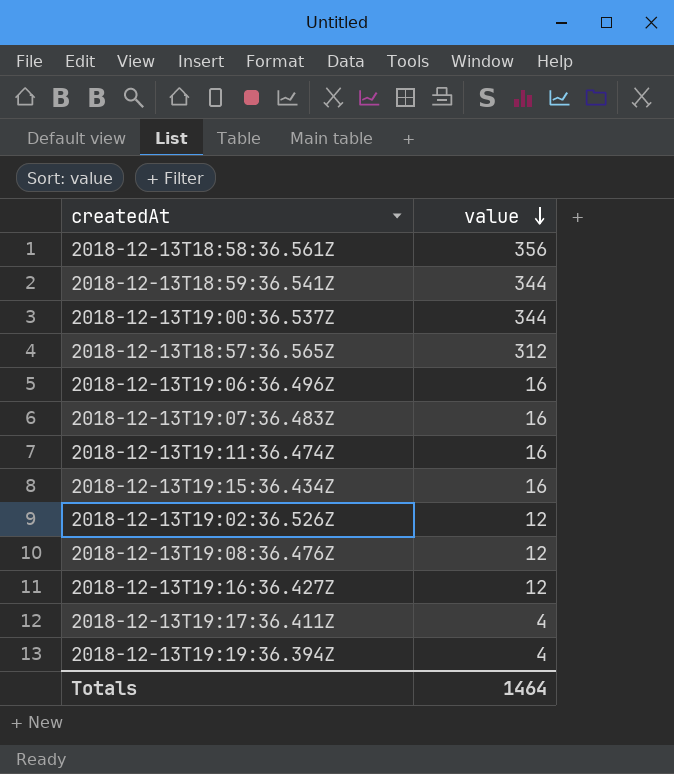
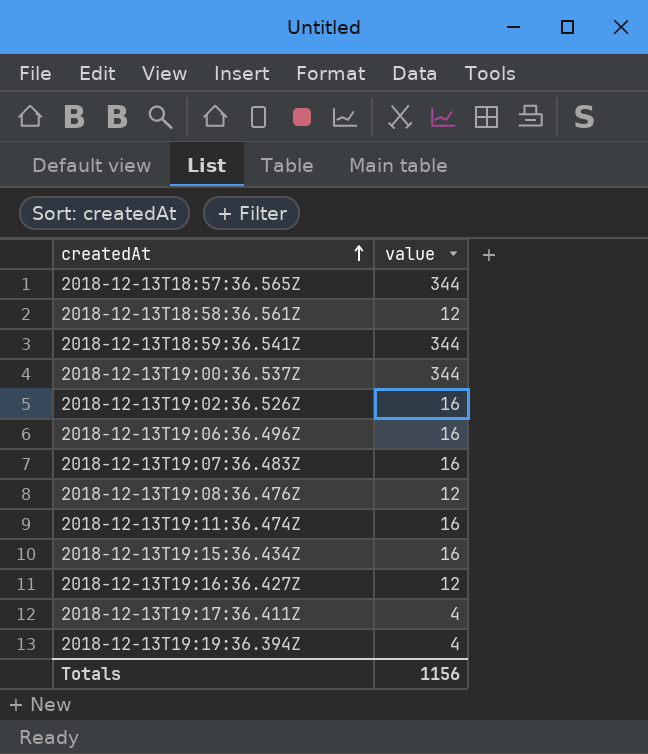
row order: value descending -> createdAt ascending
2018-12-13T18:57:36.565Z | value: 312 -> 344
2018-12-13T18:58:36.561Z | value: 356 -> 12
2018-12-13T19:02:36.526Z | value: 12 -> 16
Totals | value: 1464 -> 1156

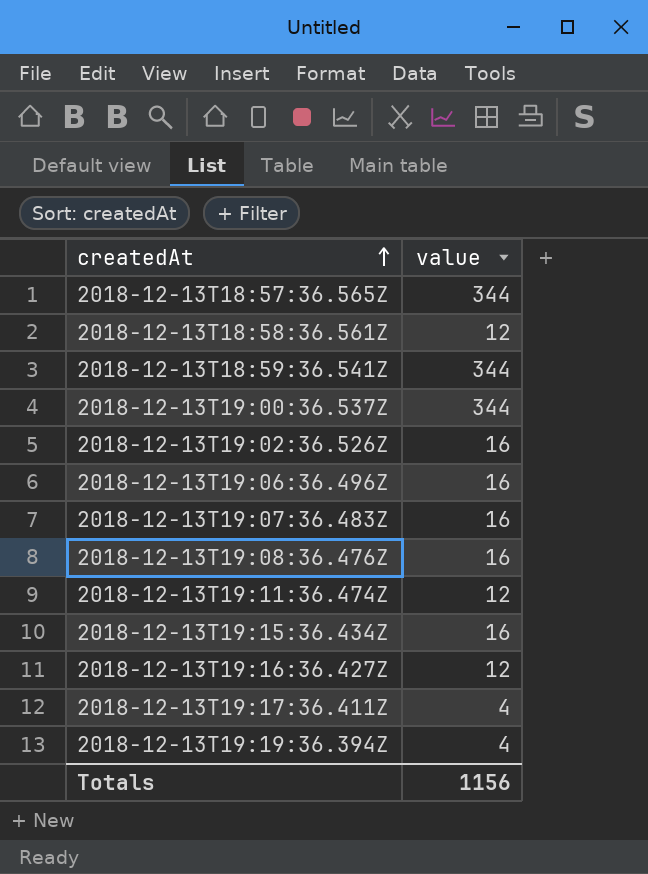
2018-12-13T19:08:36.476Z | value: 12 -> 16
2018-12-13T19:11:36.474Z | value: 16 -> 12

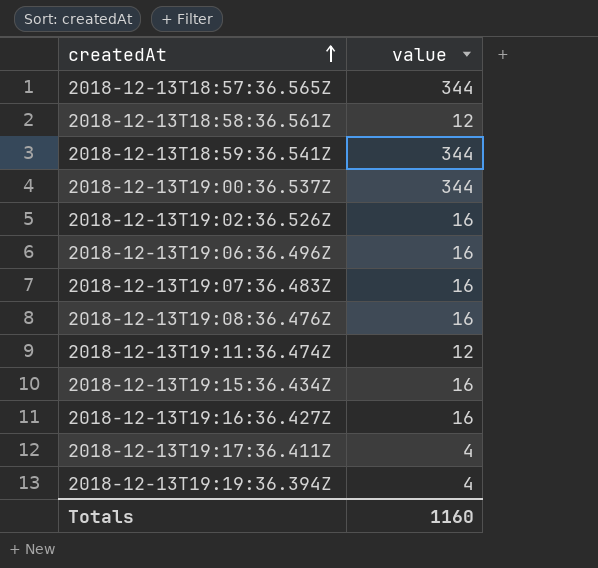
2018-12-13T19:16:36.427Z | value: 12 -> 16
Totals | value: 1156 -> 1160

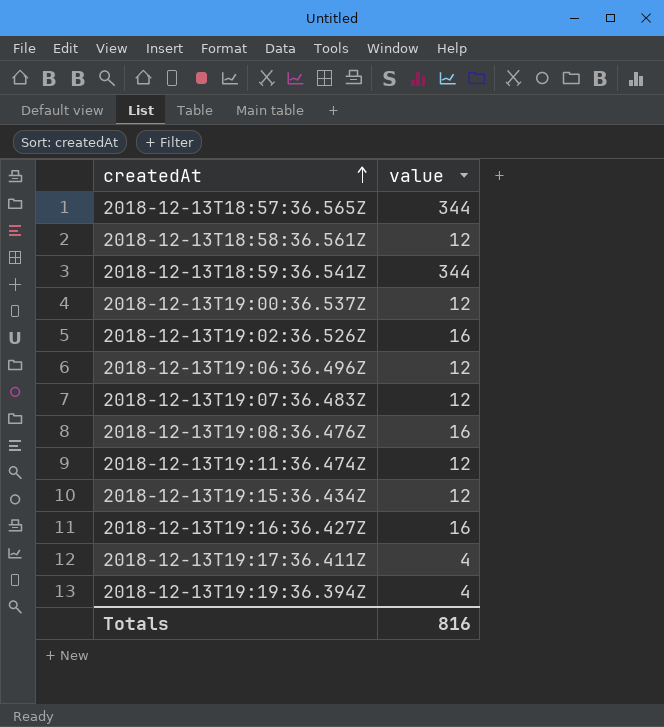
2018-12-13T19:00:36.537Z | value: 344 -> 12
2018-12-13T19:06:36.496Z | value: 16 -> 12
2018-12-13T19:07:36.483Z | value: 16 -> 12
2018-12-13T19:15:36.434Z | value: 16 -> 12
Totals | value: 1160 -> 816

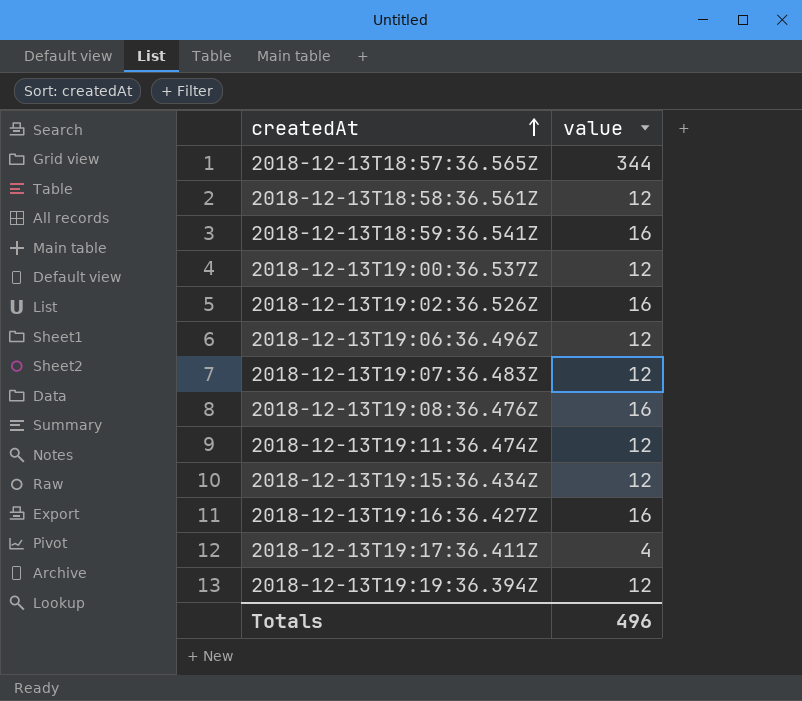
2018-12-13T18:59:36.541Z | value: 344 -> 16
2018-12-13T19:19:36.394Z | value: 4 -> 12
Totals | value: 816 -> 496

